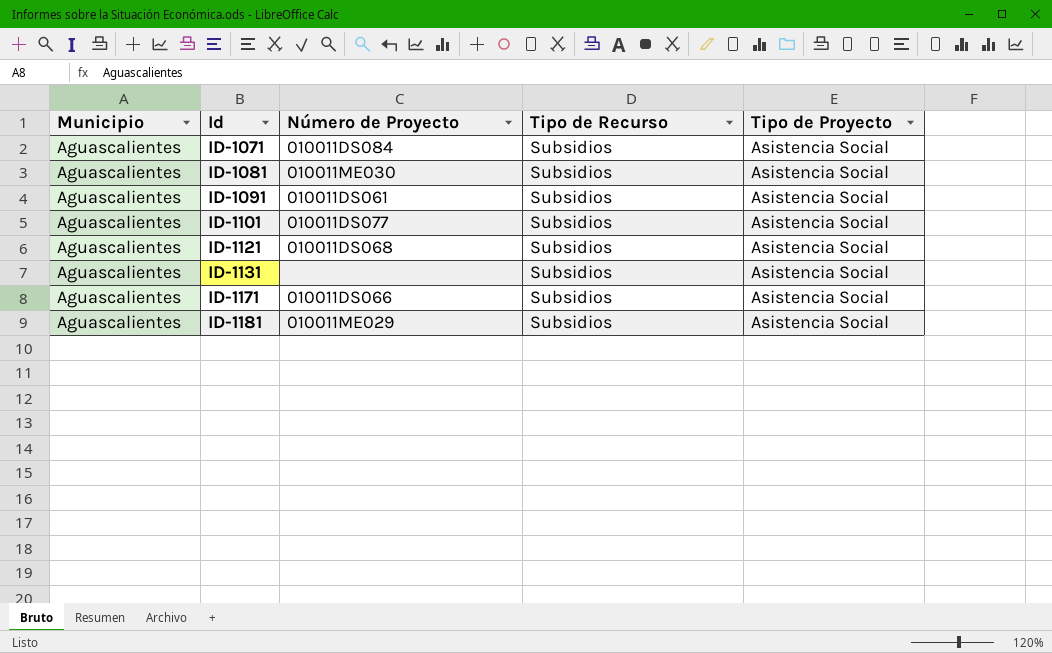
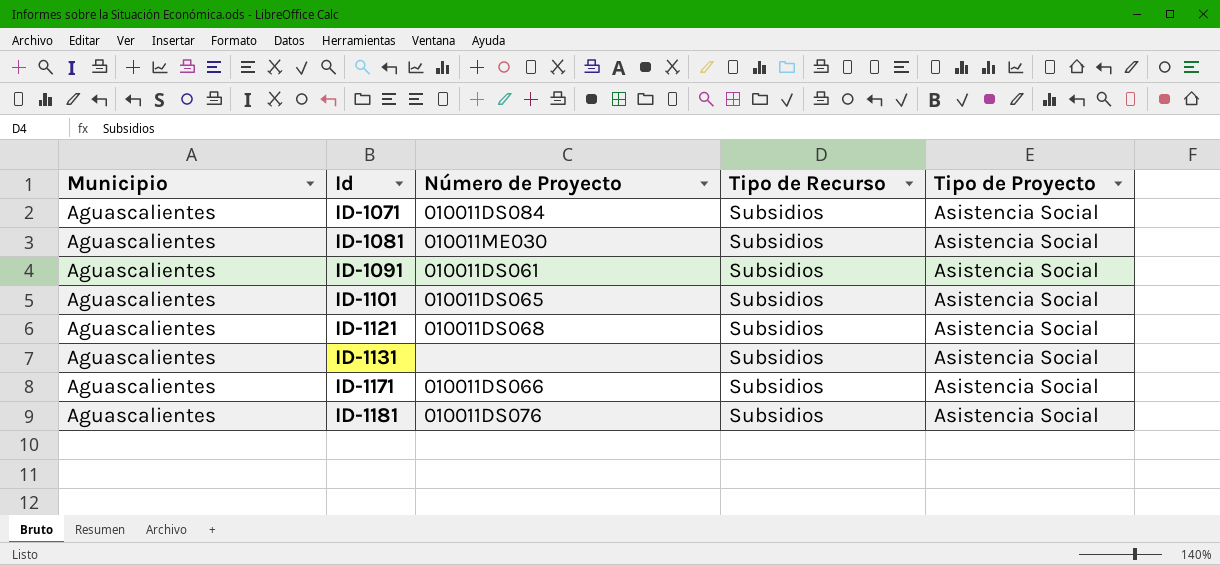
ID-1101 | Número de Proyecto: 010011DS077 -> 010011DS065
ID-1181 | Número de Proyecto: 010011ME029 -> 010011DS076

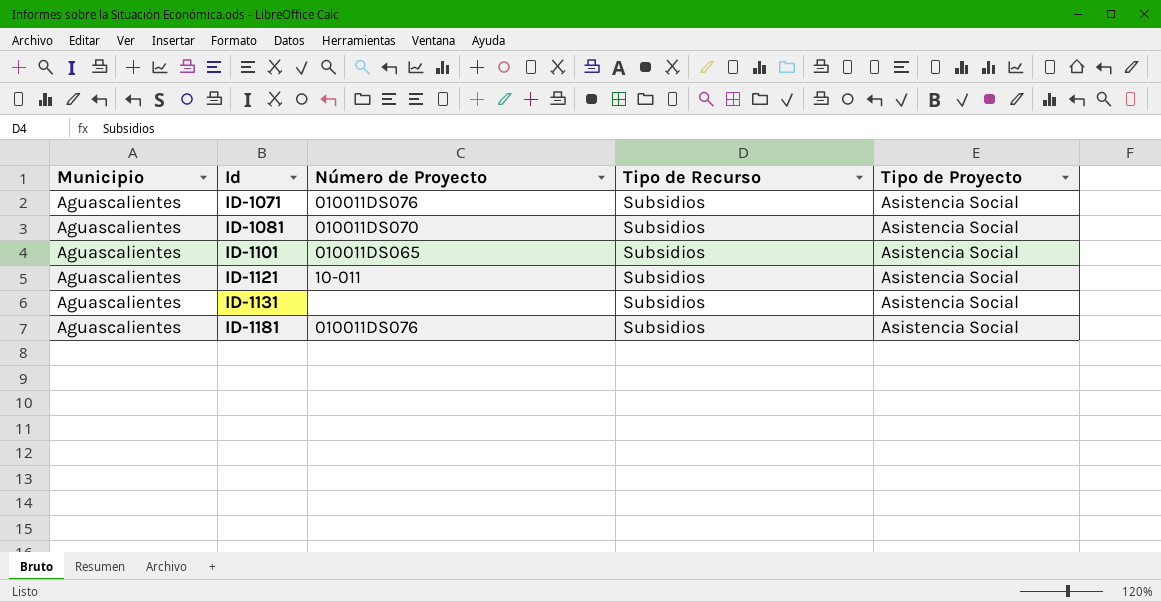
row ID-1091: Aguascalientes | 010011DS061 | Subsidios | Asistencia Social -> none
row ID-1171: Aguascalientes | 010011DS066 | Subsidios | Asistencia Social -> none
ID-1071 | Número de Proyecto: 010011DS084 -> 010011DS076
ID-1081 | Número de Proyecto: 010011ME030 -> 010011DS070
ID-1121 | Número de Proyecto: 010011DS068 -> 10-011

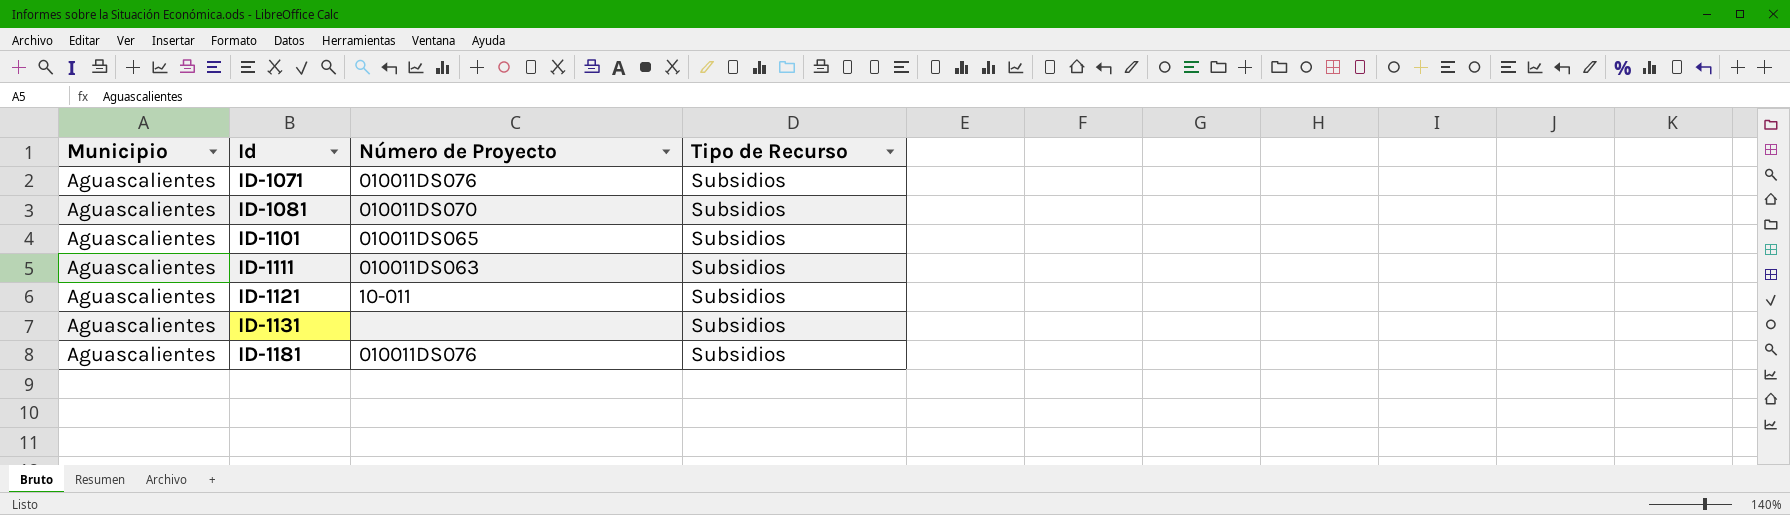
column Tipo de Proyecto | position: 5 -> none
row ID-1111: none -> Aguascalientes | 010011DS063 | Subsidios

